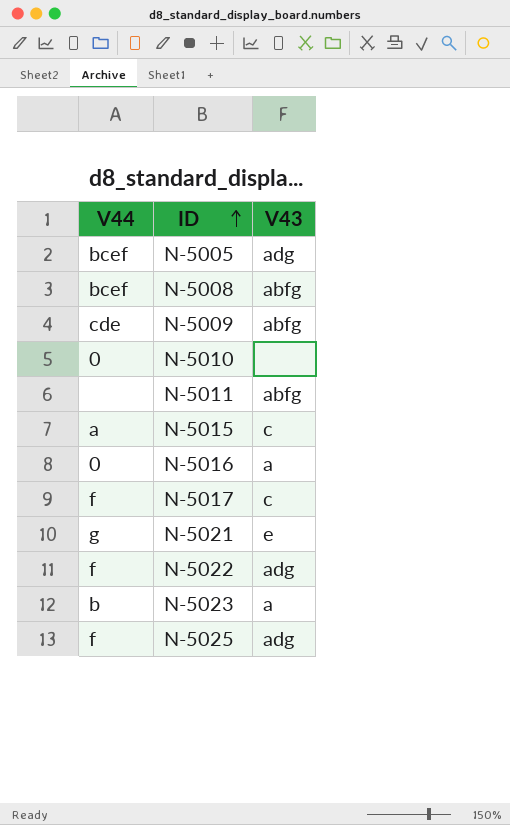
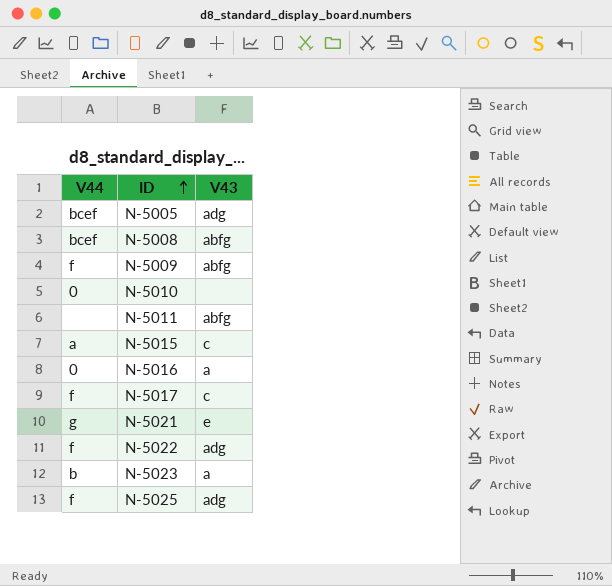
N-5009 | V44: cde -> f

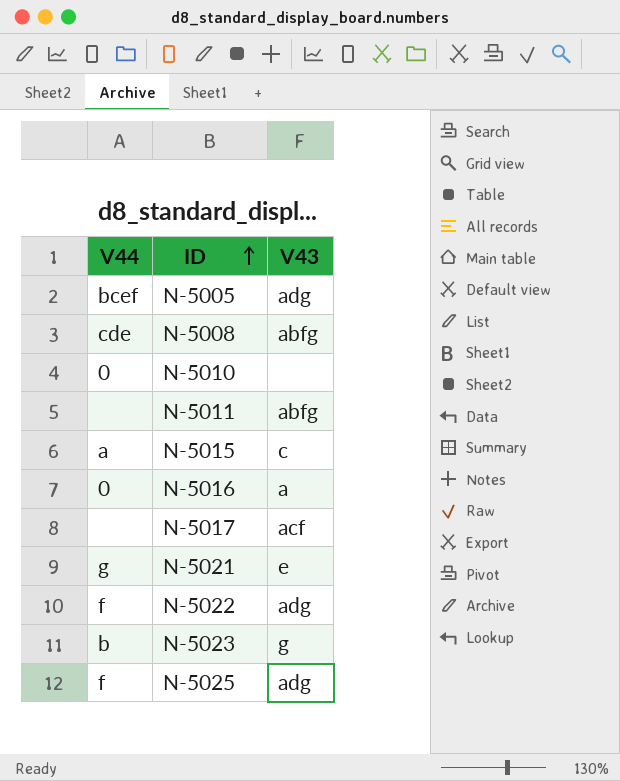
row N-5009: f | abfg -> none
N-5008 | V44: bcef -> cde
N-5017 | V44: f -> none
N-5017 | V43: c -> acf
N-5023 | V43: a -> g

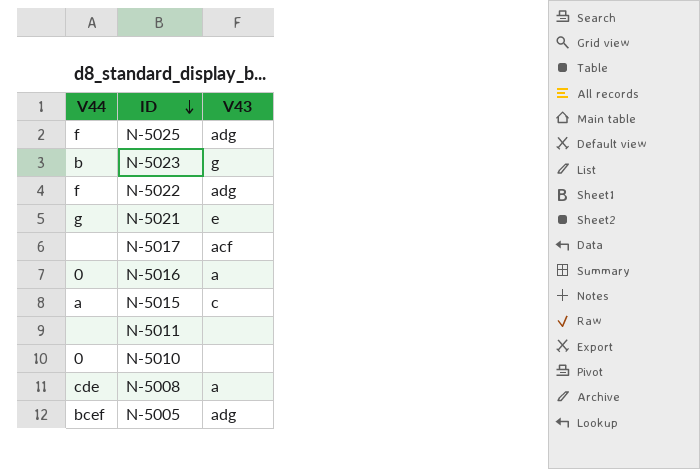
row order: ID ascending -> ID descending
N-5011 | V43: abfg -> none
N-5008 | V43: abfg -> a

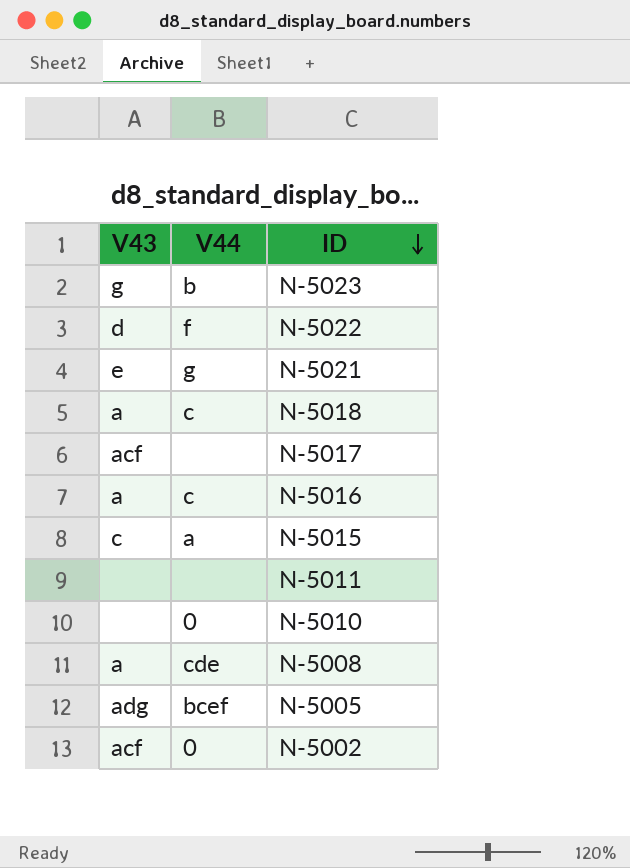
column V43 | position: 3 -> 1
row N-5025: f | adg -> none
N-5022 | V43: adg -> d
row N-5018: none -> a | c
N-5016 | V44: 0 -> c
row N-5002: none -> acf | 0

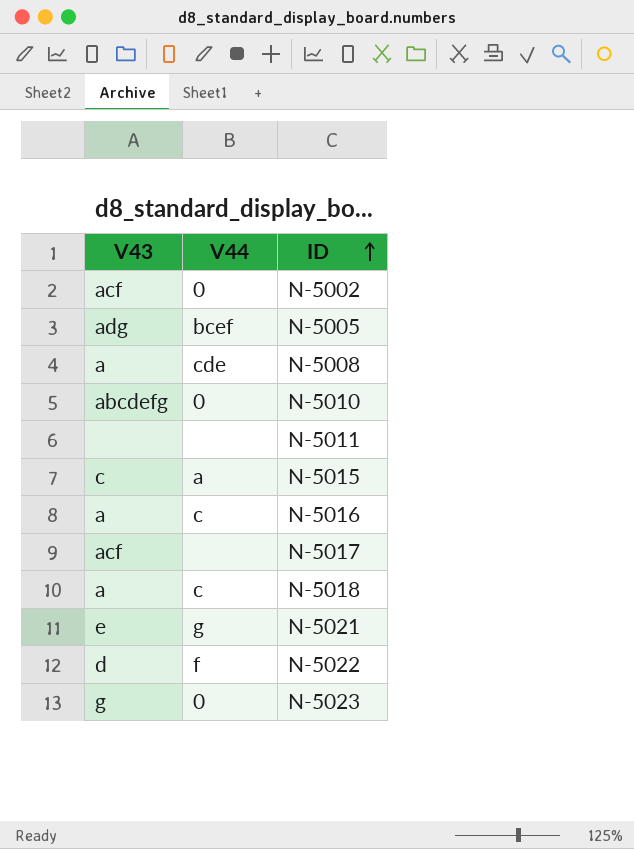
row order: ID descending -> ID ascending
N-5010 | V43: none -> abcdefg
N-5023 | V44: b -> 0

